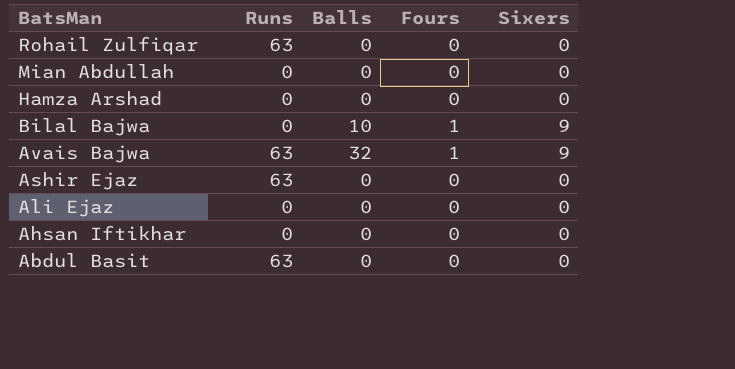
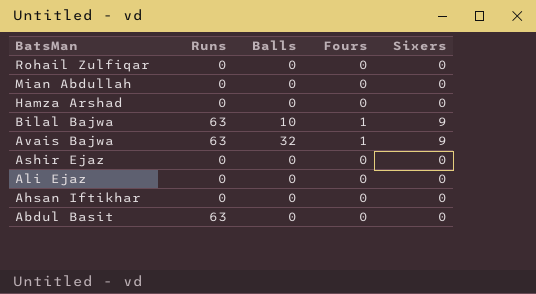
Rohail Zulfiqar | Runs: 63 -> 0
Bilal Bajwa | Runs: 0 -> 63
Ashir Ejaz | Runs: 63 -> 0

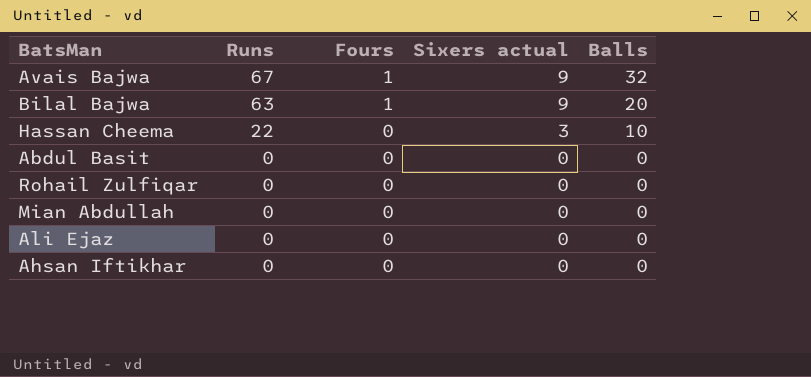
row order: BatsMan descending -> Runs descending
column name: Sixers -> Sixers actual
column Balls | position: 3 -> 5
row Hamza Arshad: 0 | 0 | 0 | 0 -> none
row Ashir Ejaz: 0 | 0 | 0 | 0 -> none
Avais Bajwa | Runs: 63 -> 67
Bilal Bajwa | Balls: 10 -> 20
row Hassan Cheema: none -> 22 | 0 | 3 | 10
Abdul Basit | Runs: 63 -> 0

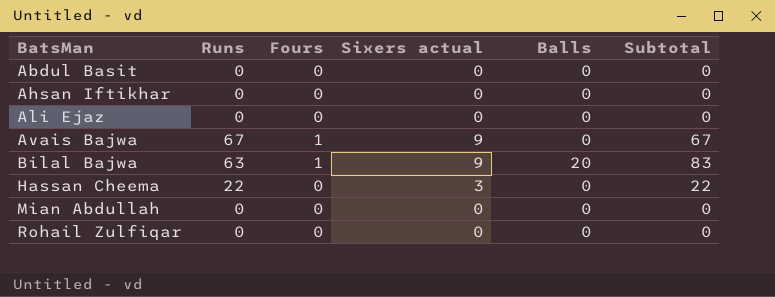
row order: Runs descending -> BatsMan ascending
column Subtotal | formula: none -> [Runs] + [Balls]
Avais Bajwa | Balls: 32 -> 0
Hassan Cheema | Balls: 10 -> 0

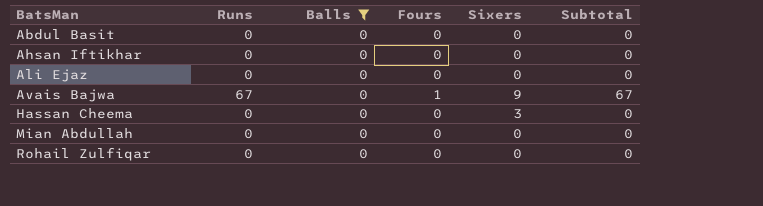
filter: none -> Balls = 0
column Balls | position: 5 -> 3
column name: Sixers actual -> Sixers
Hassan Cheema | Runs: 22 -> 0
Hassan Cheema | Subtotal: 22 -> 0

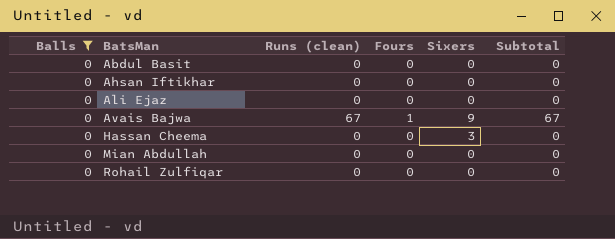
column Balls | position: 3 -> 1
column name: Runs -> Runs (clean)

